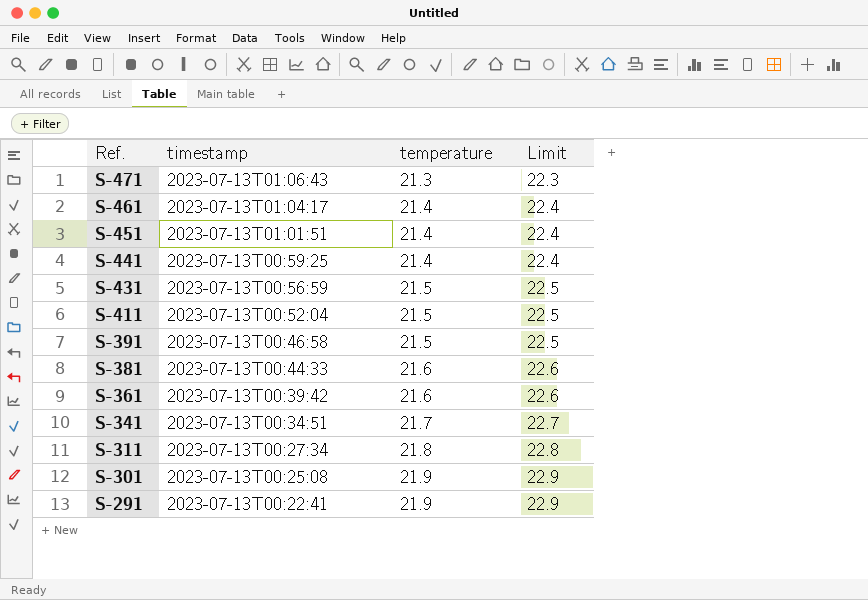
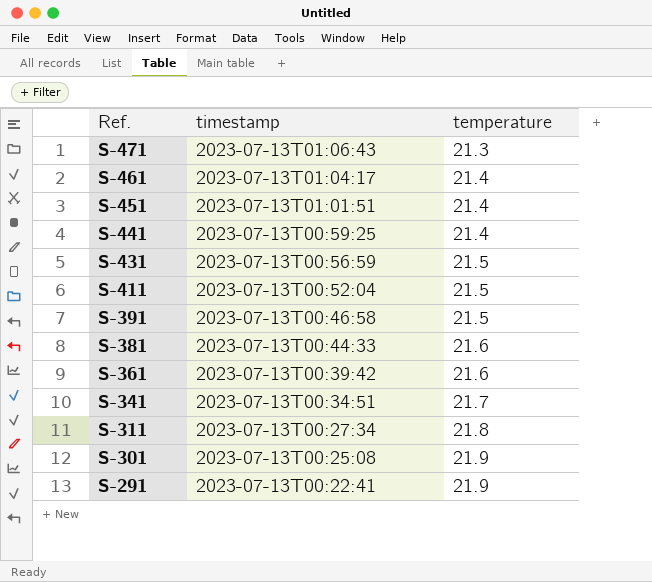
column Limit | formula: [temperature] + 1 -> none

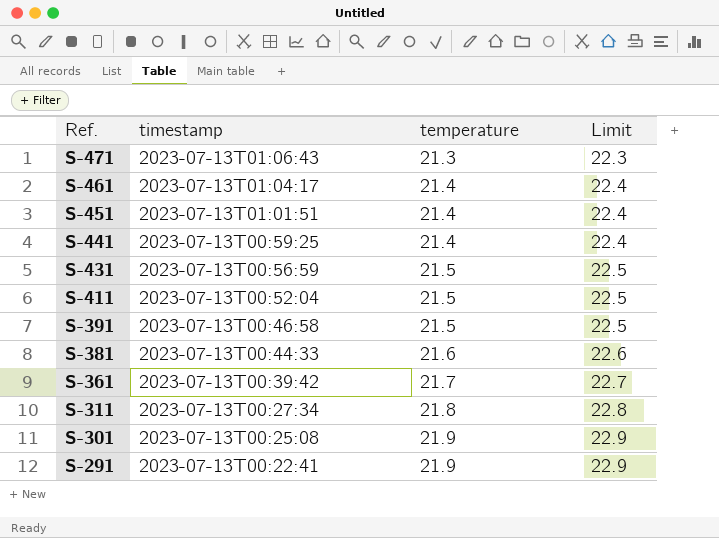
column Limit | formula: none -> [temperature] + 1
row S-341: 2023-07-13T00:34:51 | 21.7 -> none
S-361 | temperature: 21.6 -> 21.7

